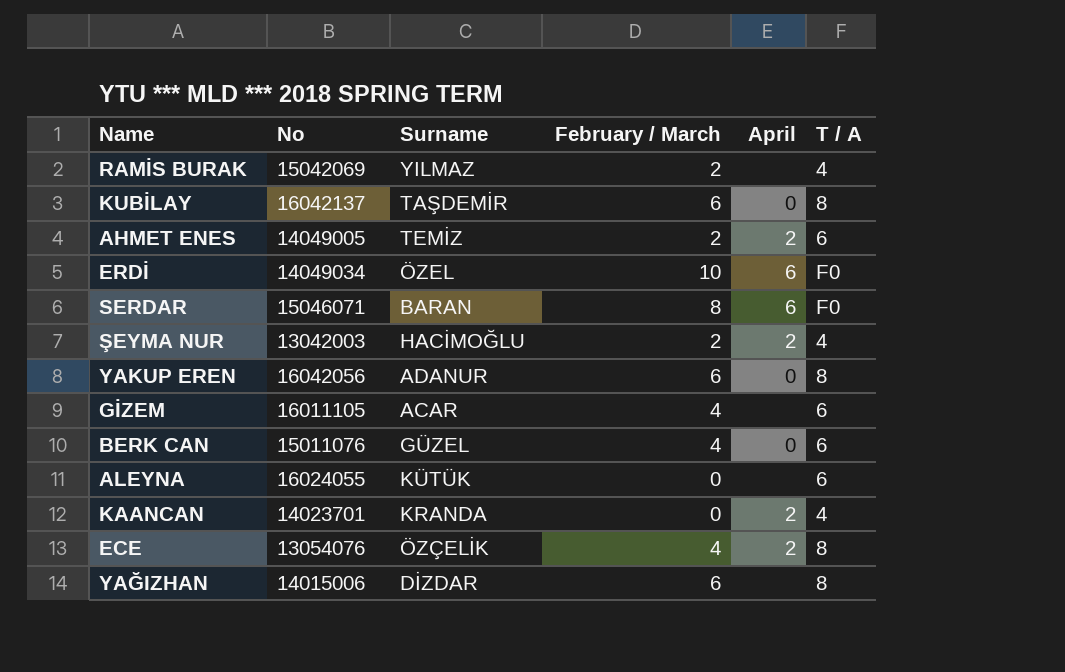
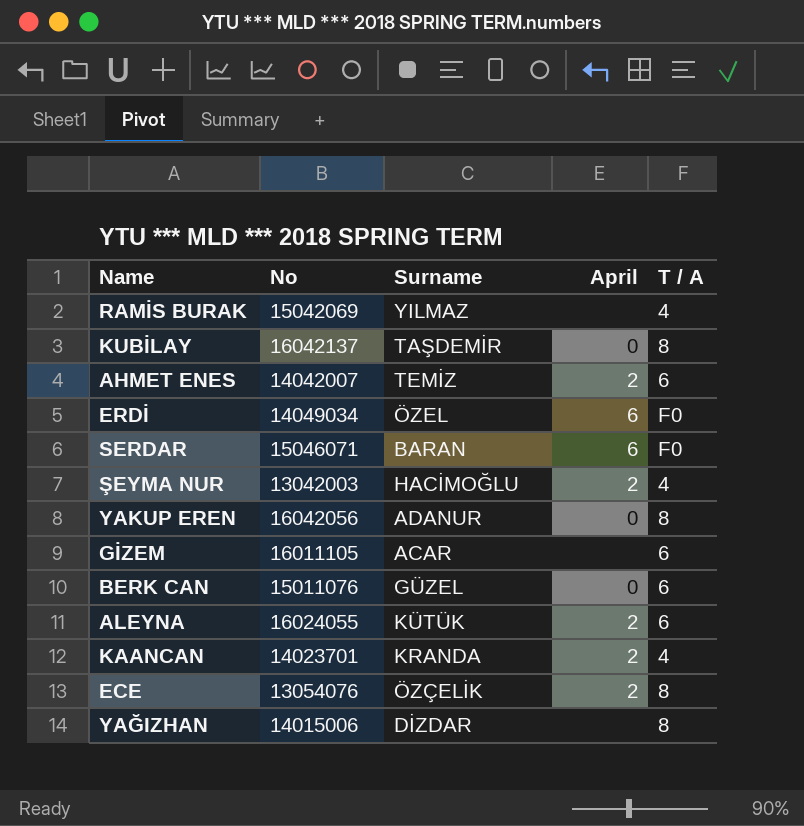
column February / March | position: 4 -> none
AHMET ENES | No: 14049005 -> 14042007
ALEYNA | April: none -> 2

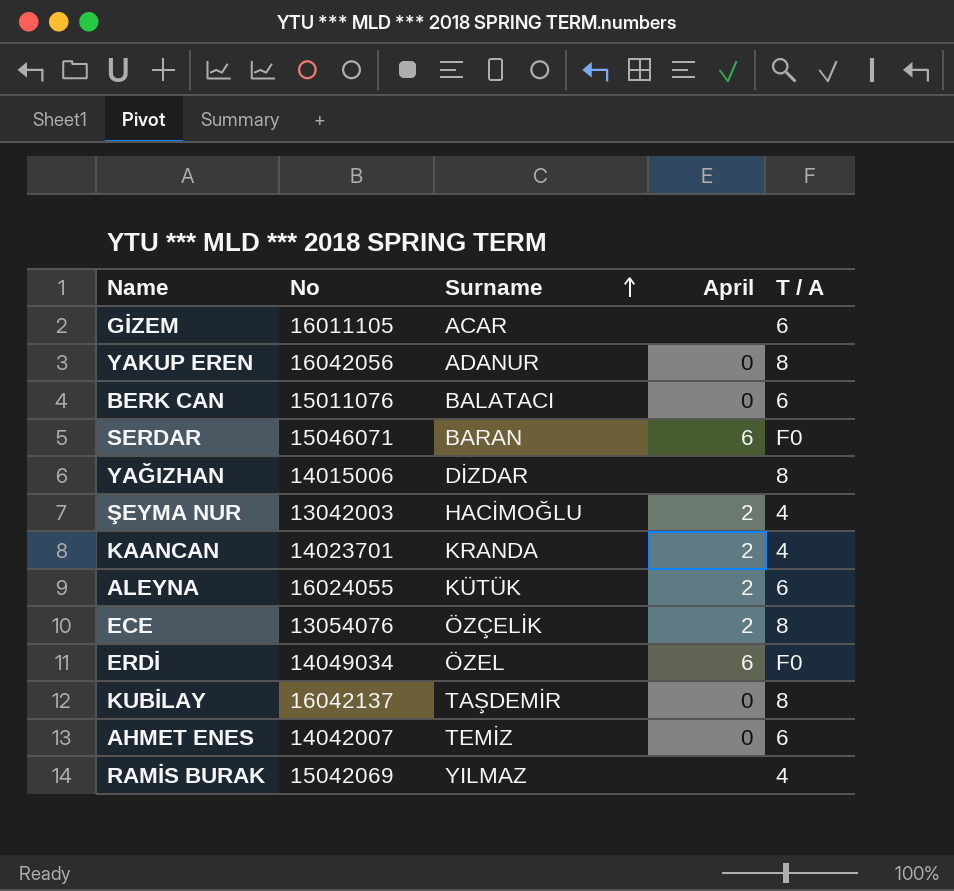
row order: none -> Surname ascending
BERK CAN | Surname: GÜZEL -> BALATACI
AHMET ENES | April: 2 -> 0

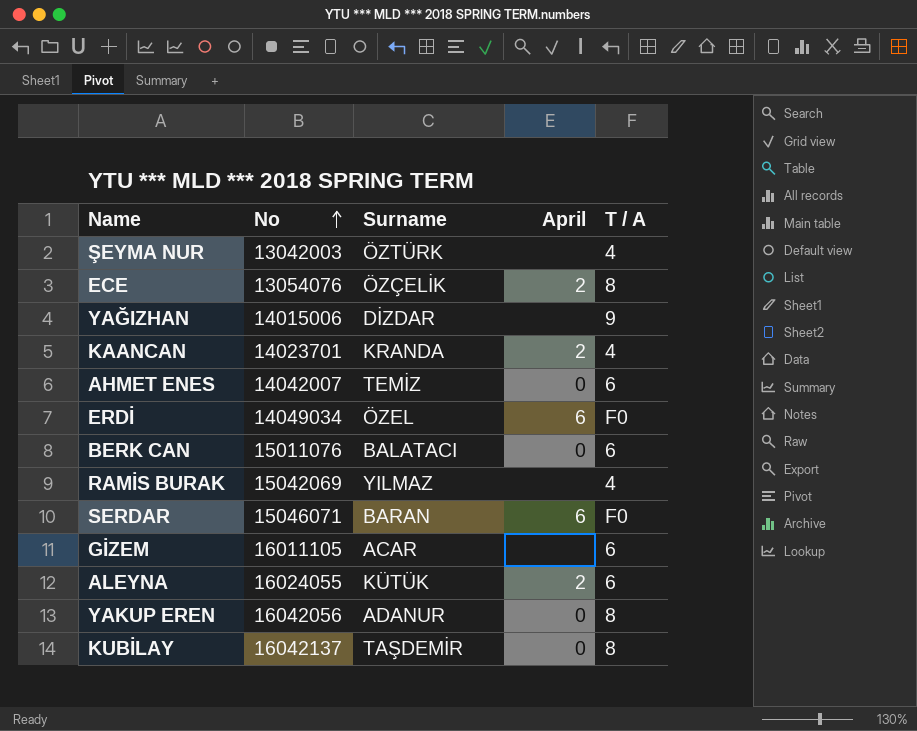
row order: Surname ascending -> No ascending
ŞEYMA NUR | Surname: HACİMOĞLU -> ÖZTÜRK
ŞEYMA NUR | April: 2 -> none
YAĞIZHAN | T / A: 8 -> 9

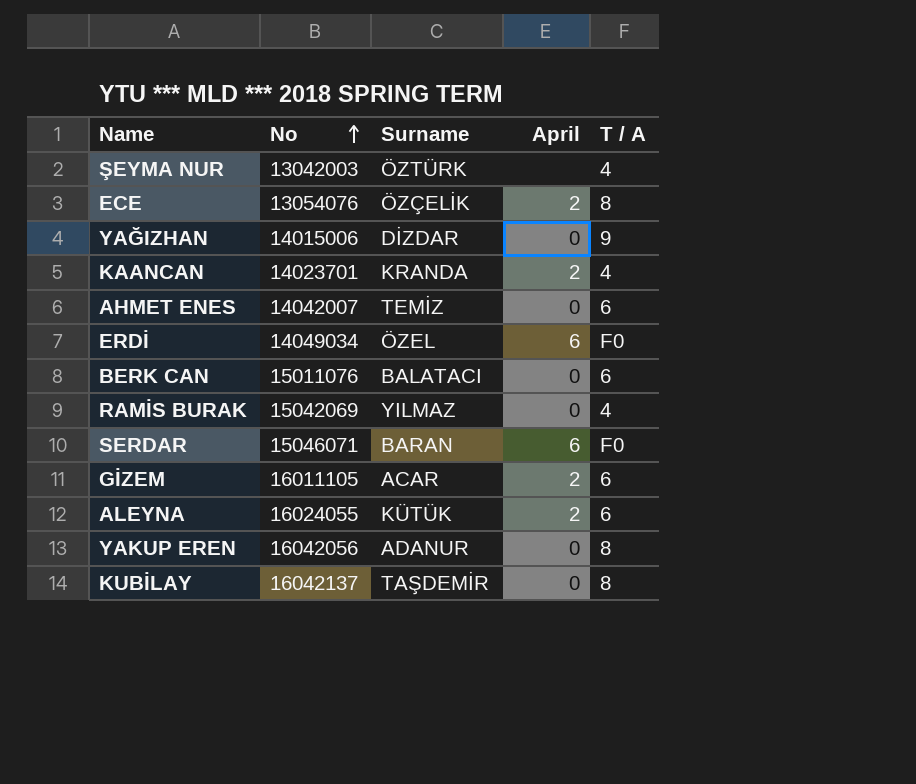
YAĞIZHAN | April: none -> 0
RAMİS BURAK | April: none -> 0
GİZEM | April: none -> 2

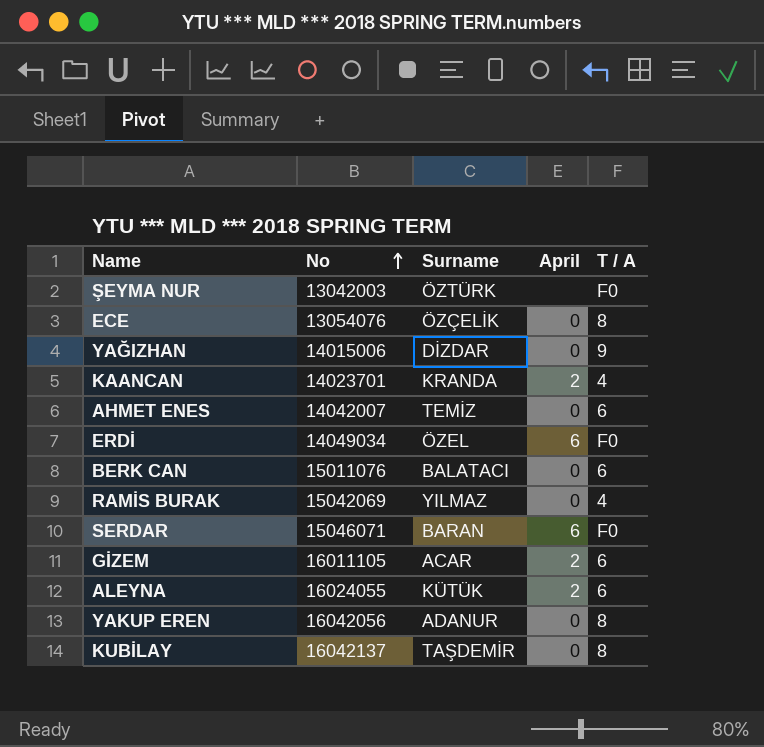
ŞEYMA NUR | T / A: 4 -> F0
ECE | April: 2 -> 0

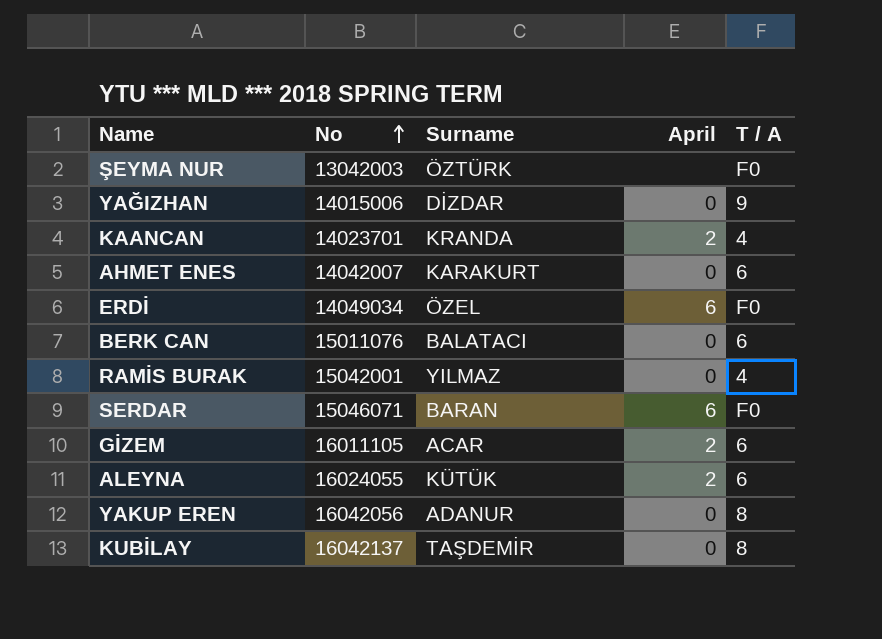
row ECE: 13054076 | ÖZÇELİK | 0 | 8 -> none
AHMET ENES | Surname: TEMİZ -> KARAKURT
RAMİS BURAK | No: 15042069 -> 15042001

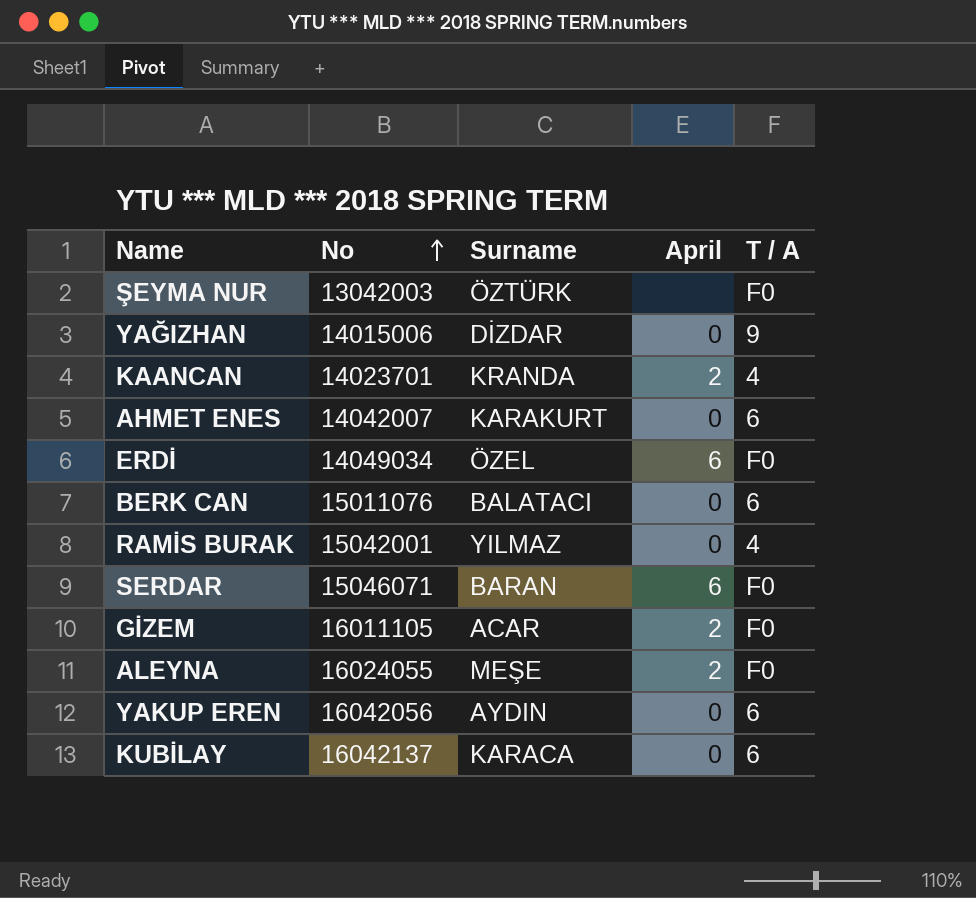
GİZEM | T / A: 6 -> F0
ALEYNA | Surname: KÜTÜK -> MEŞE
ALEYNA | T / A: 6 -> F0
YAKUP EREN | Surname: ADANUR -> AYDIN
YAKUP EREN | T / A: 8 -> 6
KUBİLAY | Surname: TAŞDEMİR -> KARACA
KUBİLAY | T / A: 8 -> 6

